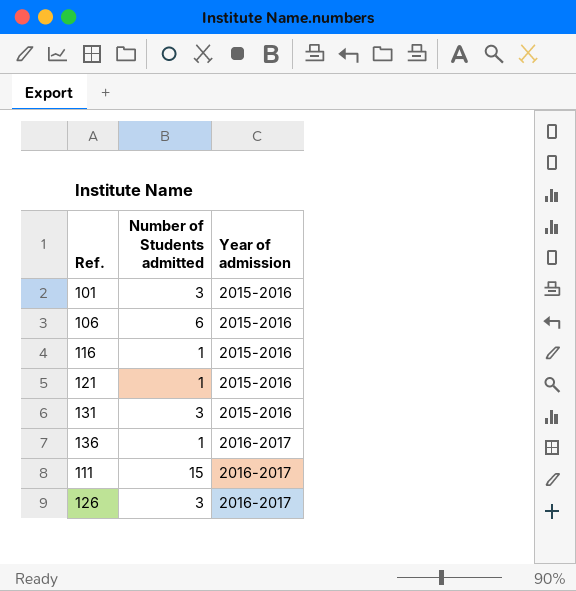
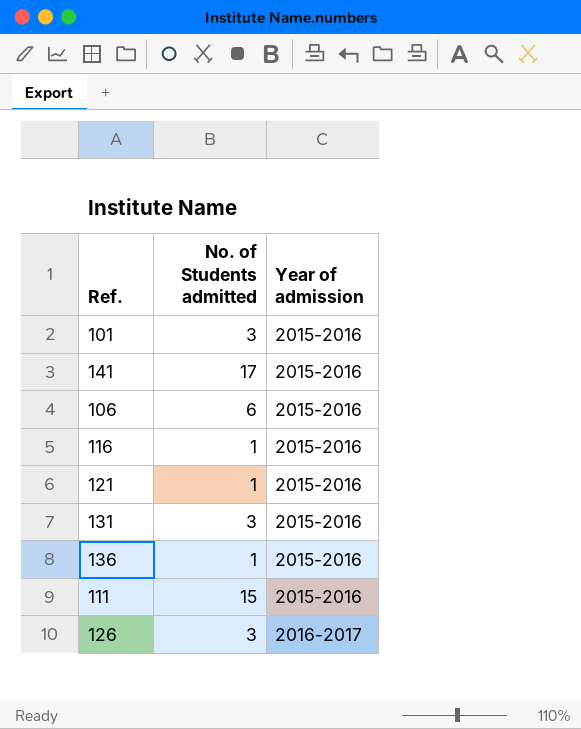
column name: Number of Students admitted -> No. of Students admitted
row 141: none -> 17 | 2015-2016
136 | Year of admission: 2016-2017 -> 2015-2016
111 | Year of admission: 2016-2017 -> 2015-2016

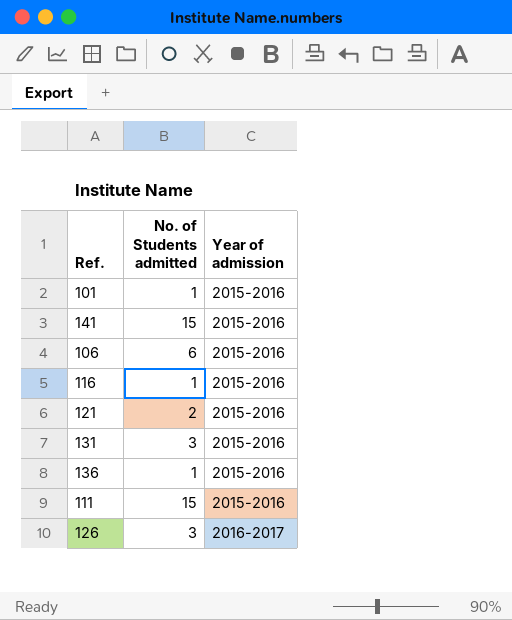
101 | No. of Students admitted: 3 -> 1
141 | No. of Students admitted: 17 -> 15
121 | No. of Students admitted: 1 -> 2

